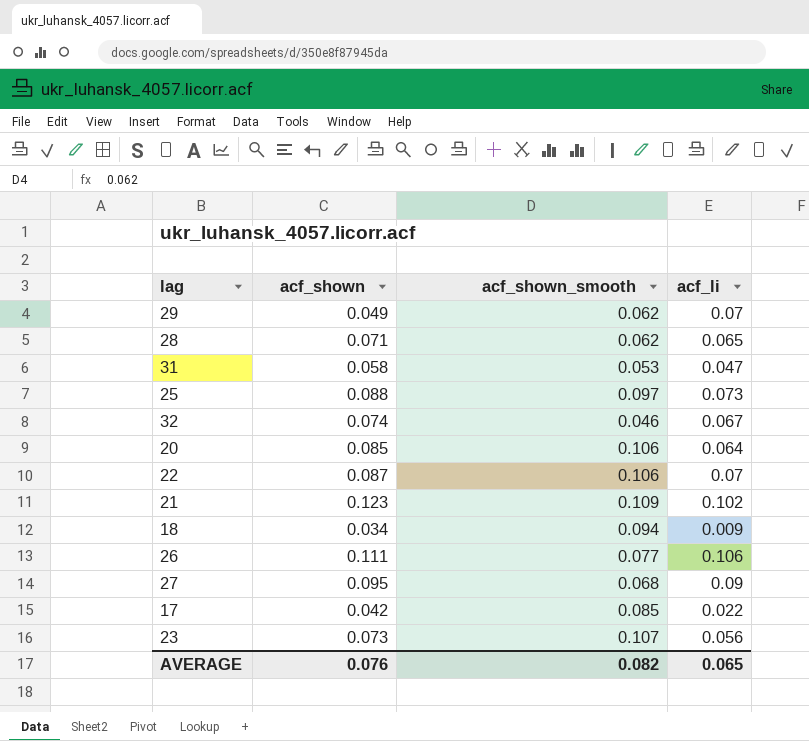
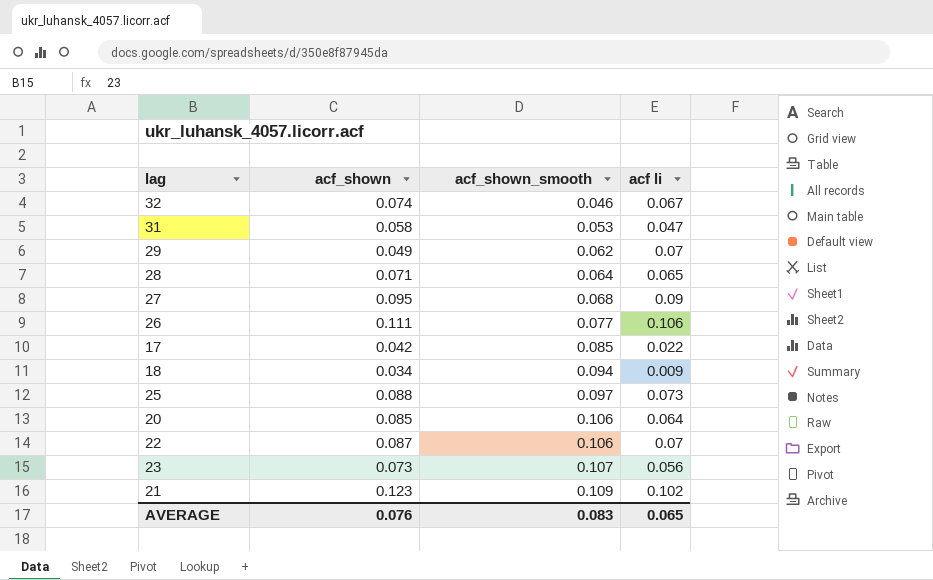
row order: none -> acf_shown_smooth ascending
column name: acf_li -> acf li
28 | acf_shown_smooth: 0.062 -> 0.064
AVERAGE | acf_shown_smooth: 0.082 -> 0.083

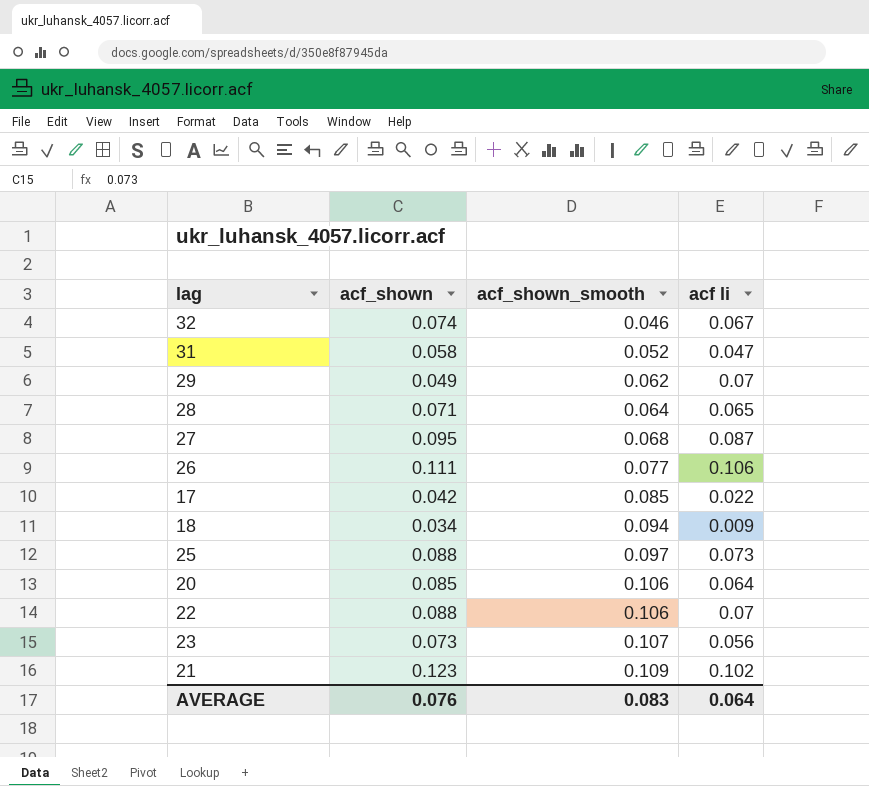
31 | acf_shown_smooth: 0.053 -> 0.052
27 | acf li: 0.09 -> 0.087
22 | acf_shown: 0.087 -> 0.088
AVERAGE | acf li: 0.065 -> 0.064

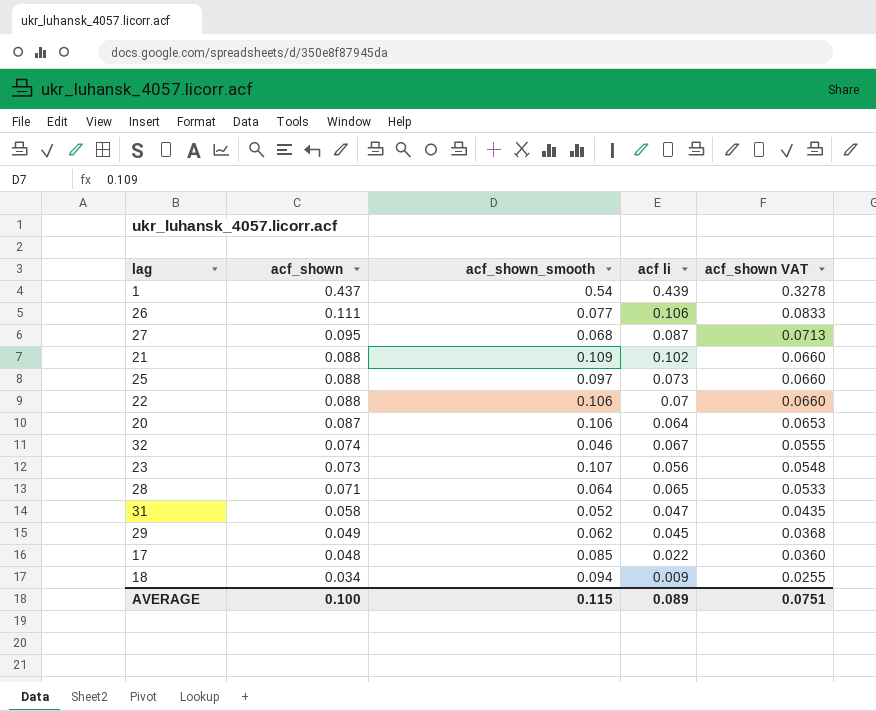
row order: acf_shown_smooth ascending -> acf_shown descending
column acf_shown VAT | formula: none -> [acf_shown] * 0.75
row 1: none -> 0.437 | 0.54 | 0.439 | 0.3278
21 | acf_shown: 0.123 -> 0.088
20 | acf_shown: 0.085 -> 0.087
29 | acf li: 0.07 -> 0.045
17 | acf_shown: 0.042 -> 0.048
AVERAGE | acf_shown: 0.076 -> 0.100
AVERAGE | acf_shown_smooth: 0.083 -> 0.115
AVERAGE | acf li: 0.064 -> 0.089

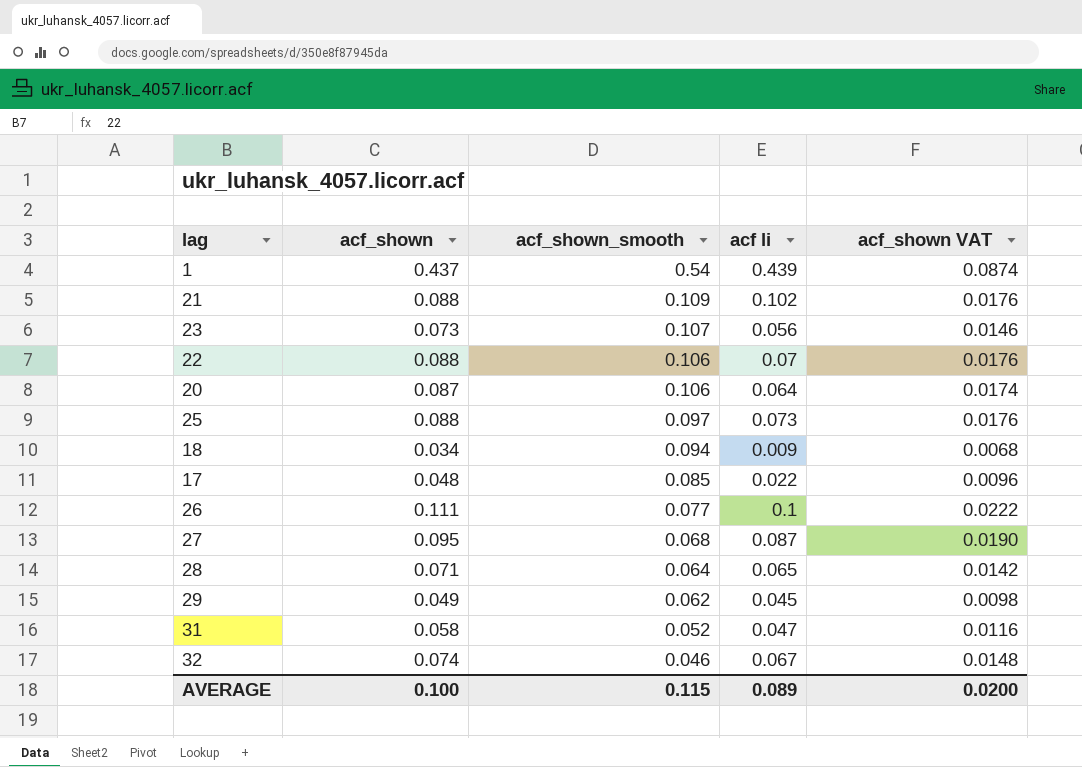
row order: acf_shown descending -> acf_shown_smooth descending
column acf_shown VAT | formula: [acf_shown] * 0.75 -> [acf_shown] * 0.2
26 | acf li: 0.106 -> 0.1
AVERAGE | acf_shown VAT: 0.0751 -> 0.0200

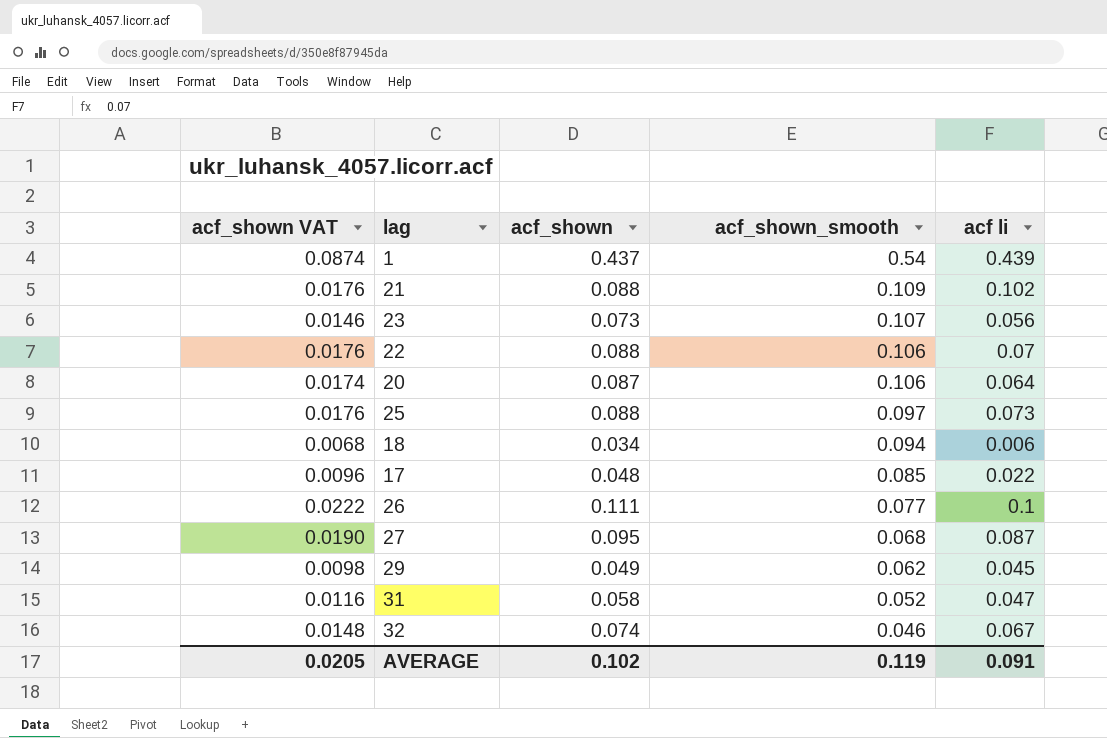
column acf_shown VAT | position: 5 -> 1
row 28: 0.071 | 0.064 | 0.065 | 0.0142 -> none
18 | acf li: 0.009 -> 0.006
AVERAGE | acf_shown VAT: 0.0200 -> 0.0205
AVERAGE | acf_shown: 0.100 -> 0.102
AVERAGE | acf_shown_smooth: 0.115 -> 0.119
AVERAGE | acf li: 0.089 -> 0.091

